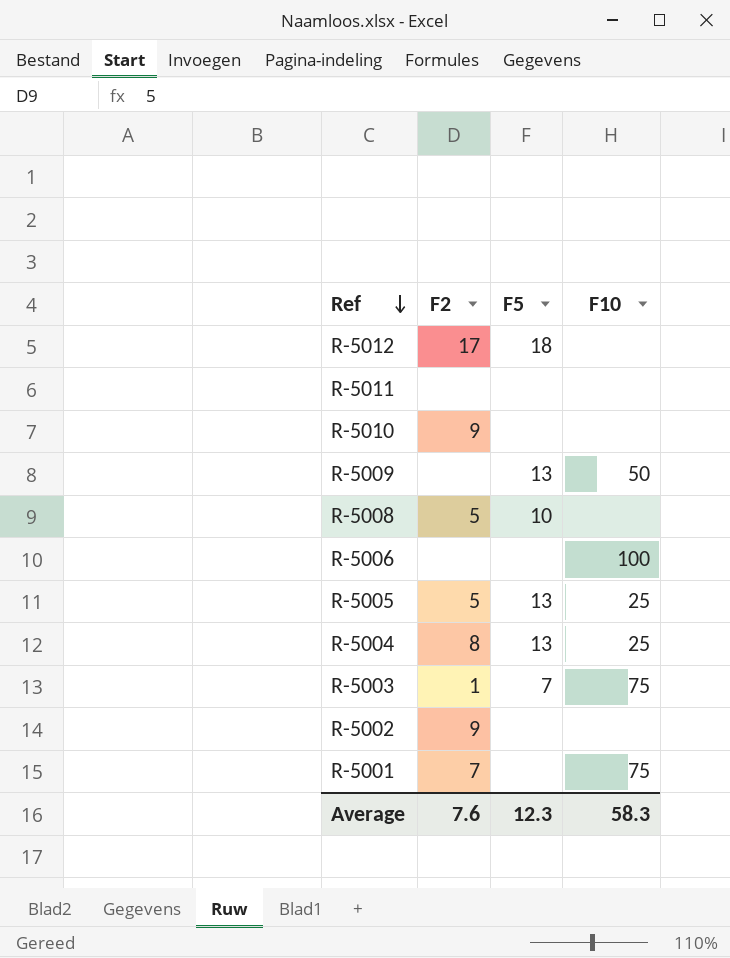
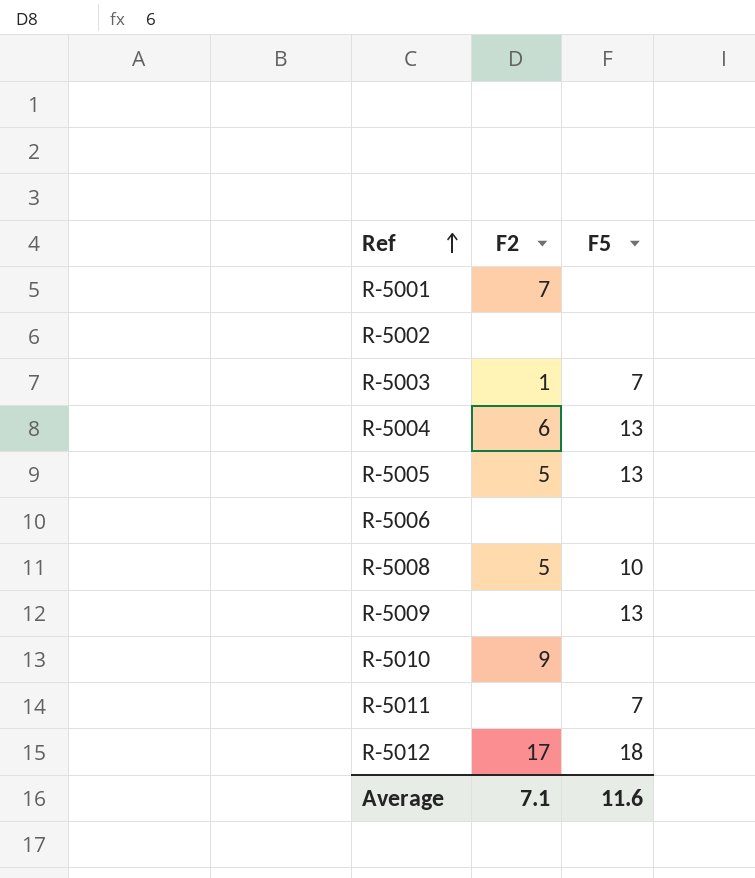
row order: Ref descending -> Ref ascending
column F10 | position: 4 -> none
R-5002 | F2: 9 -> none
R-5004 | F2: 8 -> 6
R-5011 | F5: none -> 7
Average | F2: 7.6 -> 7.1
Average | F5: 12.3 -> 11.6

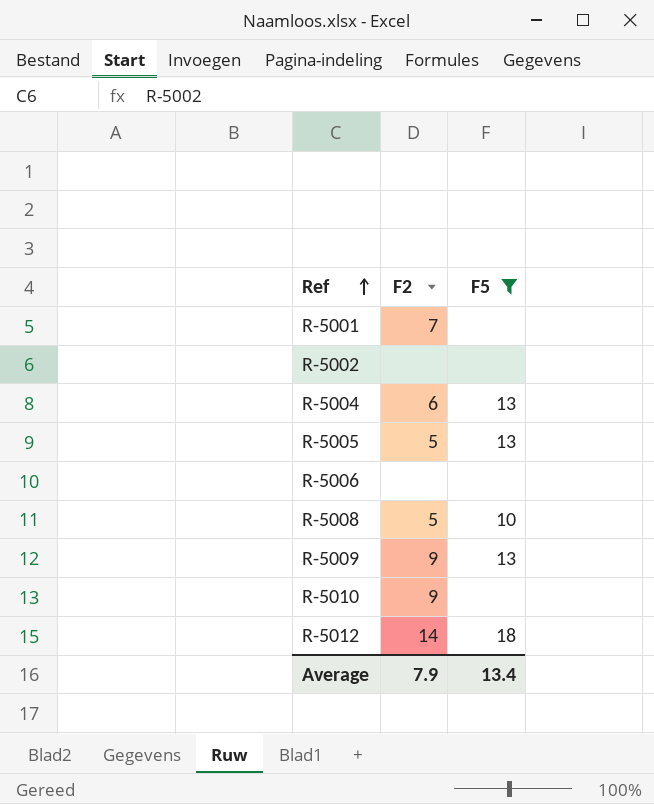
filter: none -> F5 != 7
R-5009 | F2: none -> 9
R-5012 | F2: 17 -> 14
Average | F2: 7.1 -> 7.9
Average | F5: 11.6 -> 13.4

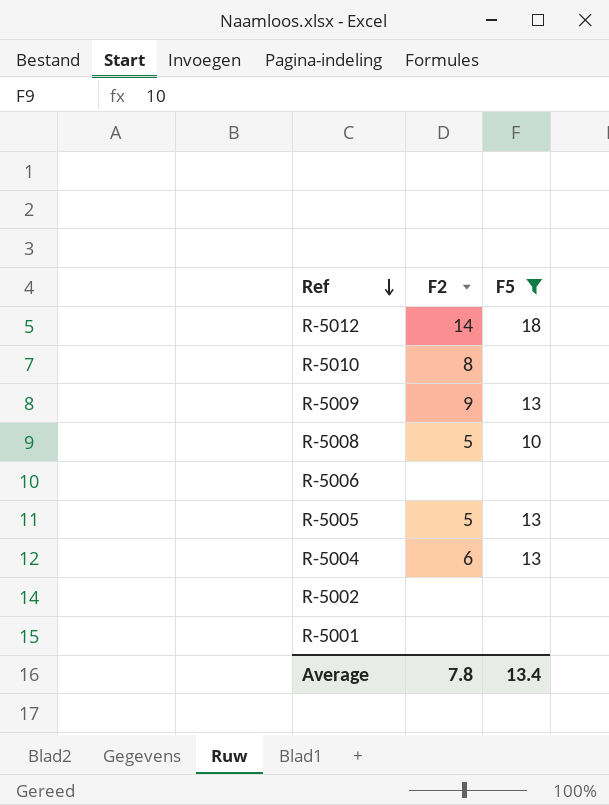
row order: Ref ascending -> Ref descending
R-5010 | F2: 9 -> 8
R-5001 | F2: 7 -> none
Average | F2: 7.9 -> 7.8

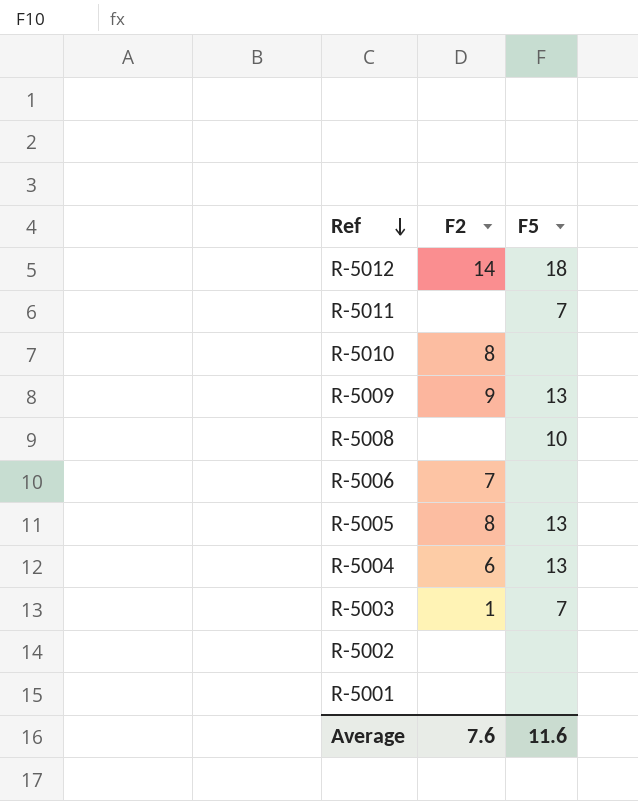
filter: F5 != 7 -> none
R-5008 | F2: 5 -> none
R-5006 | F2: none -> 7
R-5005 | F2: 5 -> 8
Average | F2: 7.8 -> 7.6
Average | F5: 13.4 -> 11.6

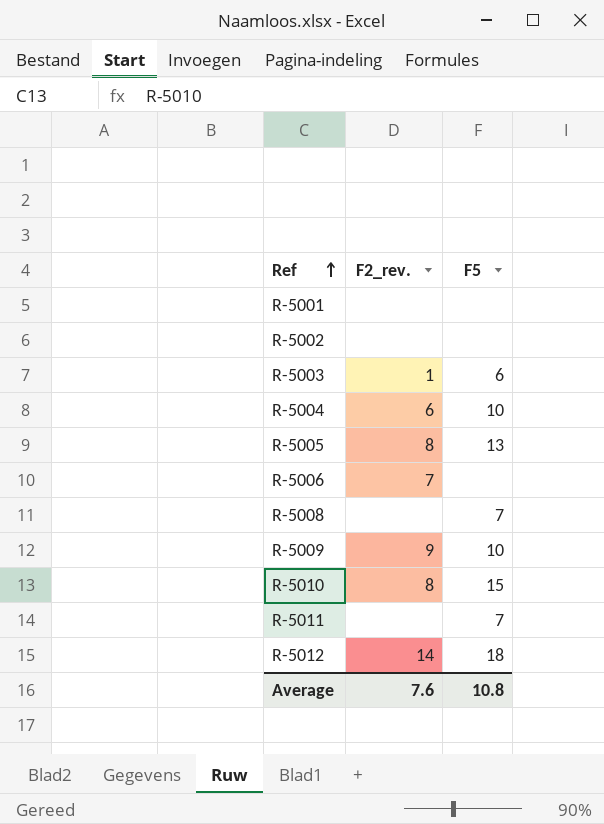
row order: Ref descending -> Ref ascending
column name: F2 -> F2_rev.
R-5003 | F5: 7 -> 6
R-5004 | F5: 13 -> 10
R-5008 | F5: 10 -> 7
R-5009 | F5: 13 -> 10
R-5010 | F5: none -> 15
Average | F5: 11.6 -> 10.8

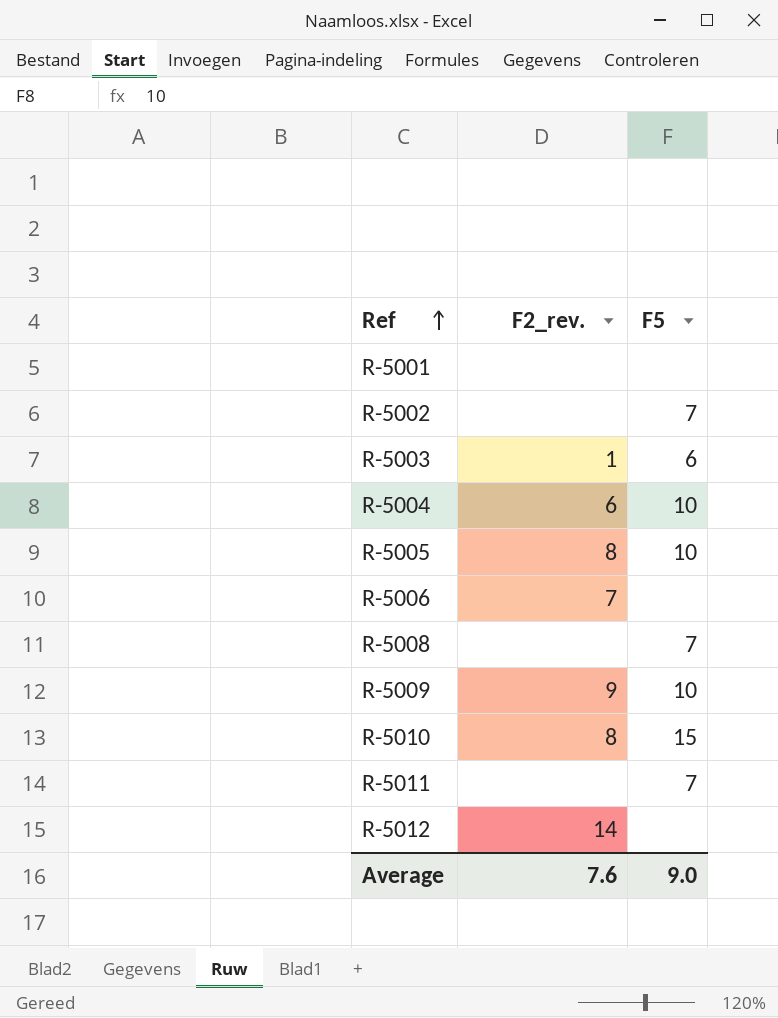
R-5002 | F5: none -> 7
R-5005 | F5: 13 -> 10
R-5012 | F5: 18 -> none
Average | F5: 10.8 -> 9.0

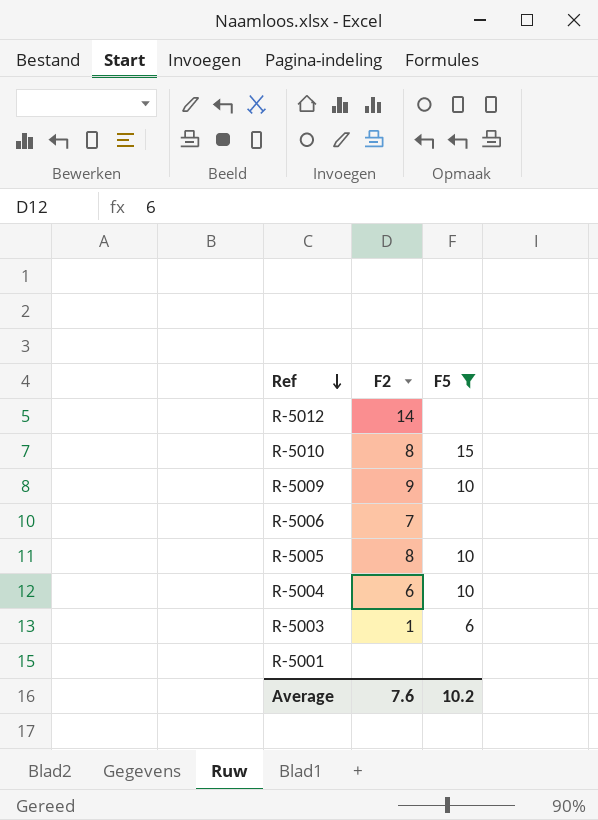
filter: none -> F5 != 7
row order: Ref ascending -> Ref descending
column name: F2_rev. -> F2
Average | F5: 9.0 -> 10.2

